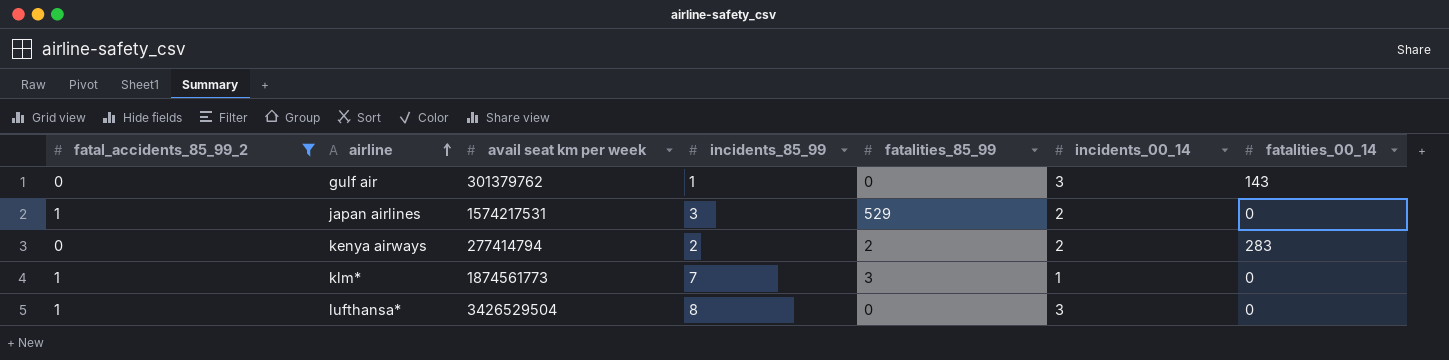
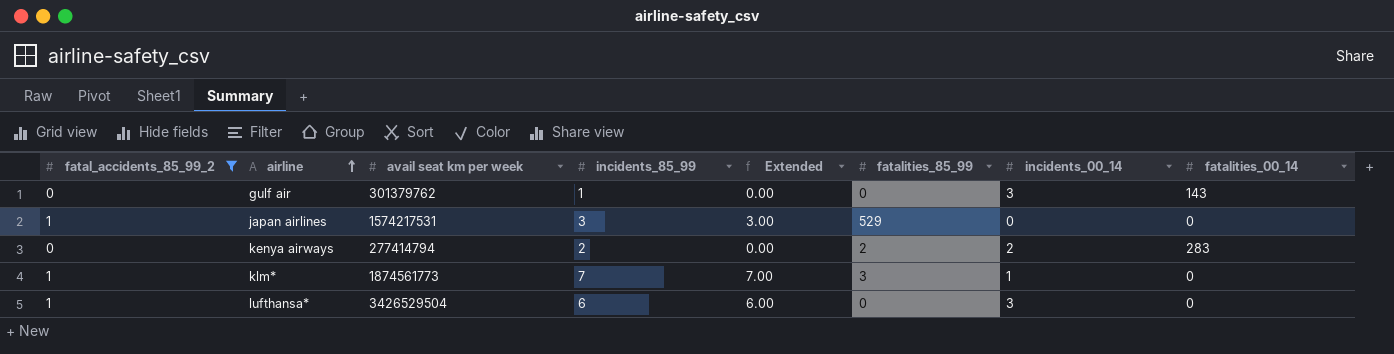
column Extended | formula: none -> [fatal_accidents_85_99_2] * [incidents_85_99]
japan airlines | incidents_00_14: 2 -> 0
lufthansa* | incidents_85_99: 8 -> 6

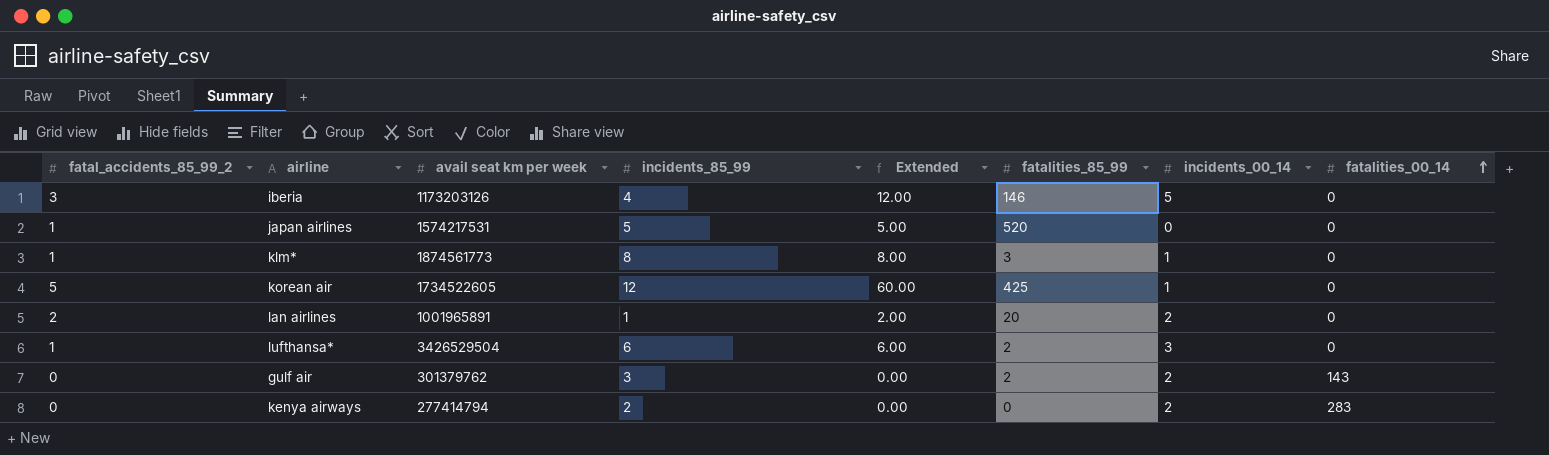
filter: fatal_accidents_85_99_2 <= 1 -> none
row order: airline ascending -> fatalities_00_14 ascending
japan airlines | incidents_85_99: 3 -> 5
japan airlines | Extended: 3.00 -> 5.00
japan airlines | fatalities_85_99: 529 -> 520
klm* | incidents_85_99: 7 -> 8
klm* | Extended: 7.00 -> 8.00
lufthansa* | fatalities_85_99: 0 -> 2
gulf air | incidents_85_99: 1 -> 3
gulf air | fatalities_85_99: 0 -> 2
gulf air | incidents_00_14: 3 -> 2
kenya airways | fatalities_85_99: 2 -> 0

